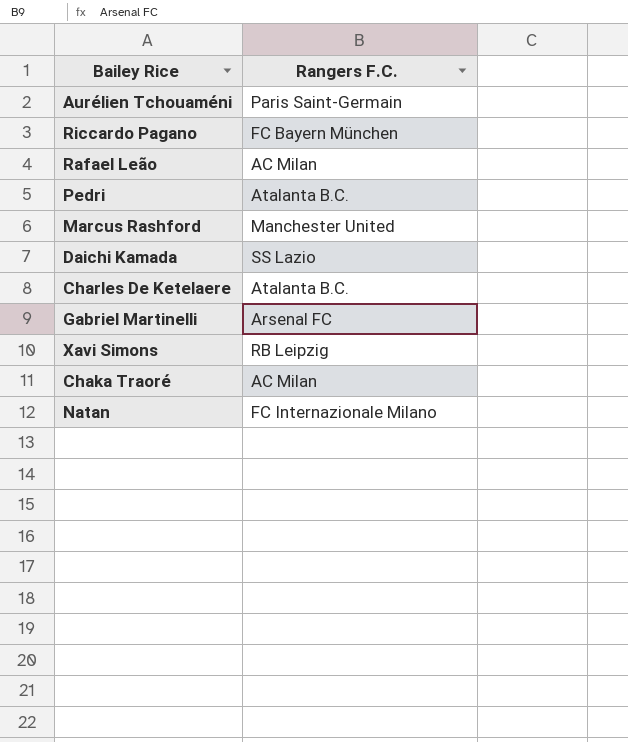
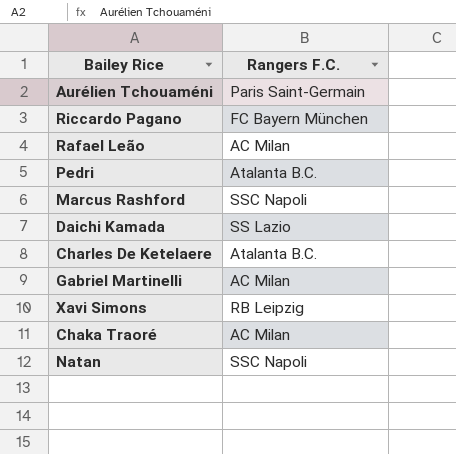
Marcus Rashford | Rangers F.C.: Manchester United -> SSC Napoli
Gabriel Martinelli | Rangers F.C.: Arsenal FC -> AC Milan
Natan | Rangers F.C.: FC Internazionale Milano -> SSC Napoli

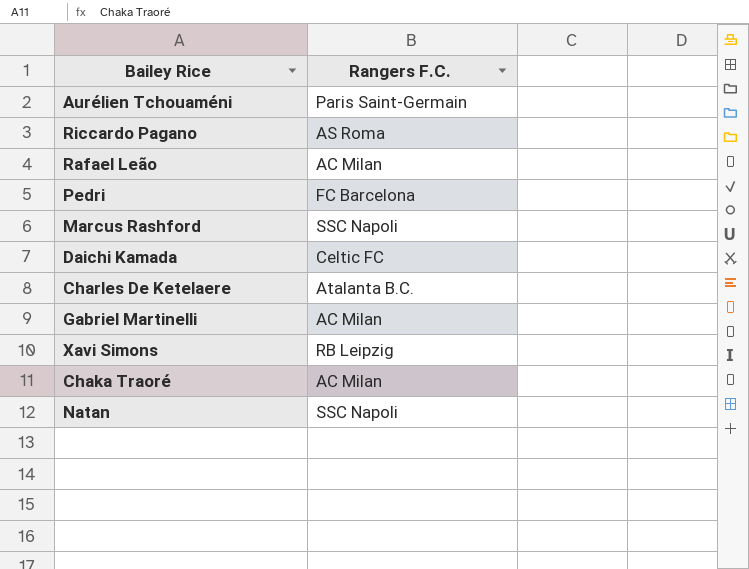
Riccardo Pagano | Rangers F.C.: FC Bayern München -> AS Roma
Pedri | Rangers F.C.: Atalanta B.C. -> FC Barcelona
Daichi Kamada | Rangers F.C.: SS Lazio -> Celtic FC

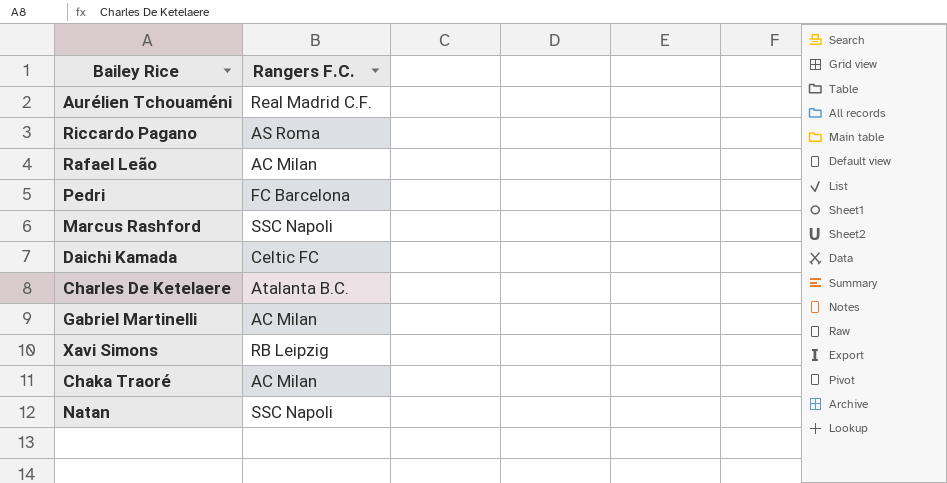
Aurélien Tchouaméni | Rangers F.C.: Paris Saint-Germain -> Real Madrid C.F.

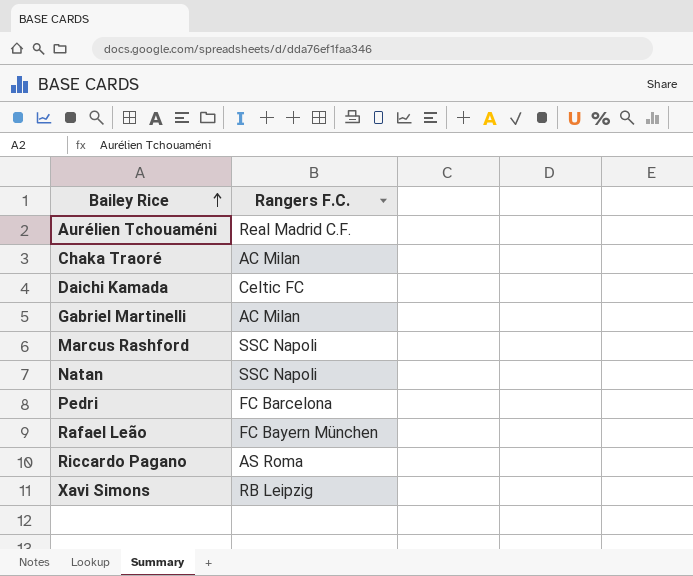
row order: none -> Bailey Rice ascending
row Charles De Ketelaere: Atalanta B.C. -> none
Rafael Leão | Rangers F.C.: AC Milan -> FC Bayern München

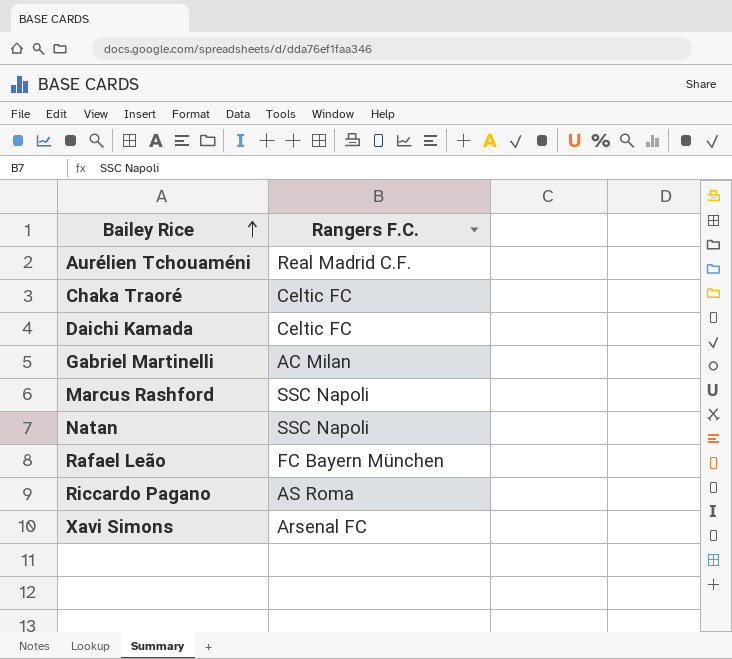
row Pedri: FC Barcelona -> none
Chaka Traoré | Rangers F.C.: AC Milan -> Celtic FC
Xavi Simons | Rangers F.C.: RB Leipzig -> Arsenal FC

